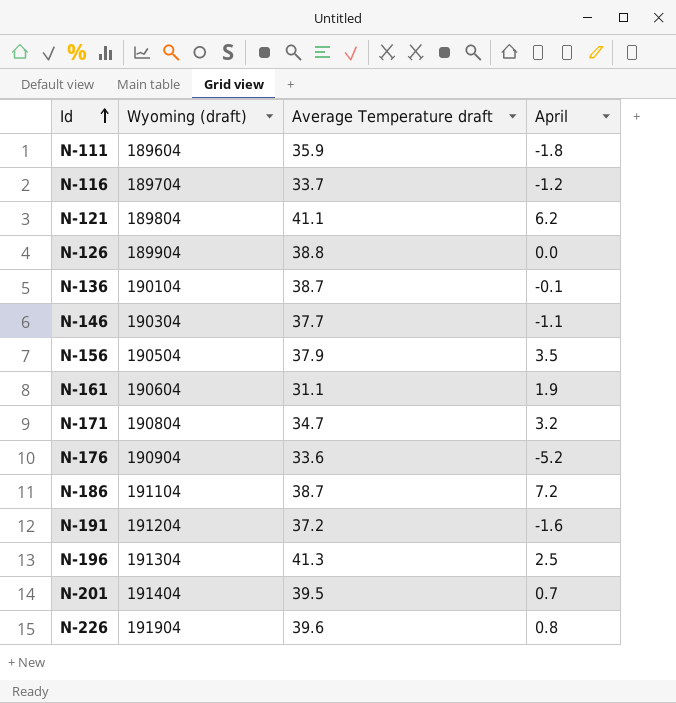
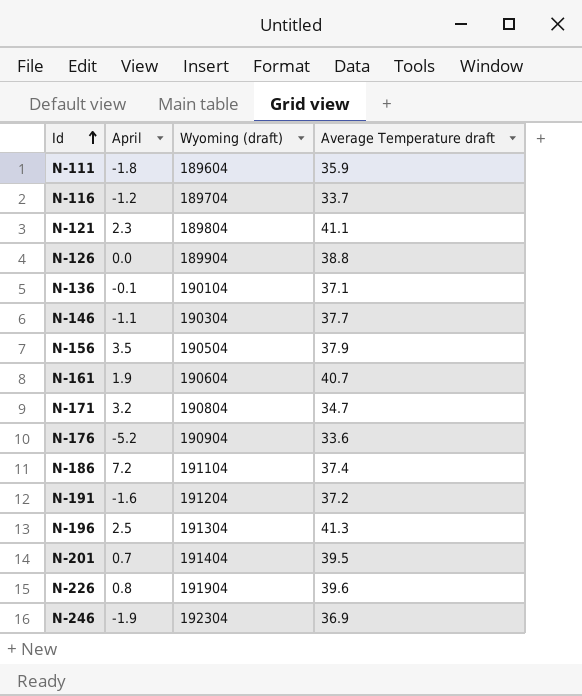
column April | position: 4 -> 2
N-121 | April: 6.2 -> 2.3
N-136 | Average Temperature draft: 38.7 -> 37.1
N-161 | Average Temperature draft: 31.1 -> 40.7
N-186 | Average Temperature draft: 38.7 -> 37.4
row N-246: none -> -1.9 | 192304 | 36.9

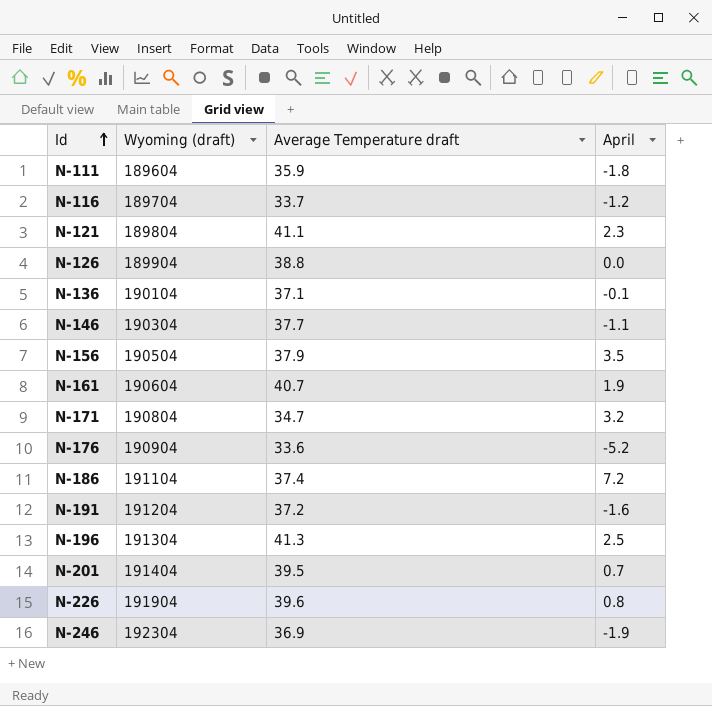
column April | position: 2 -> 4

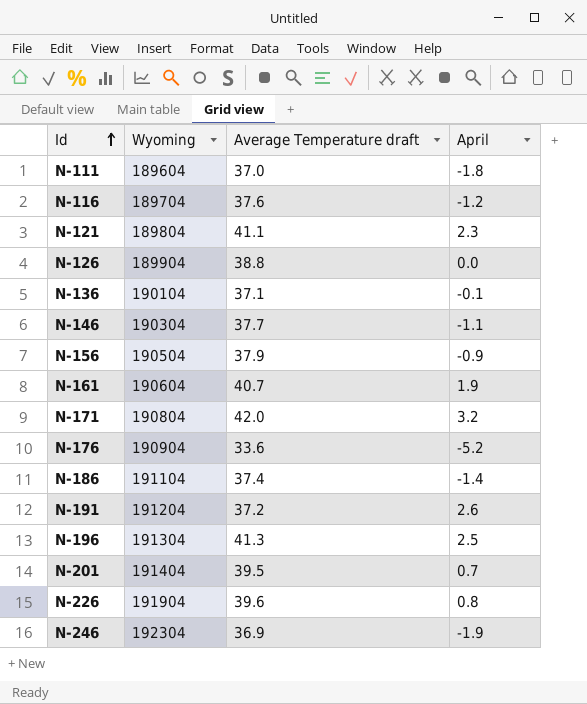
column name: Wyoming (draft) -> Wyoming
N-111 | Average Temperature draft: 35.9 -> 37.0
N-116 | Average Temperature draft: 33.7 -> 37.6
N-156 | April: 3.5 -> -0.9
N-171 | Average Temperature draft: 34.7 -> 42.0
N-186 | April: 7.2 -> -1.4
N-191 | April: -1.6 -> 2.6

